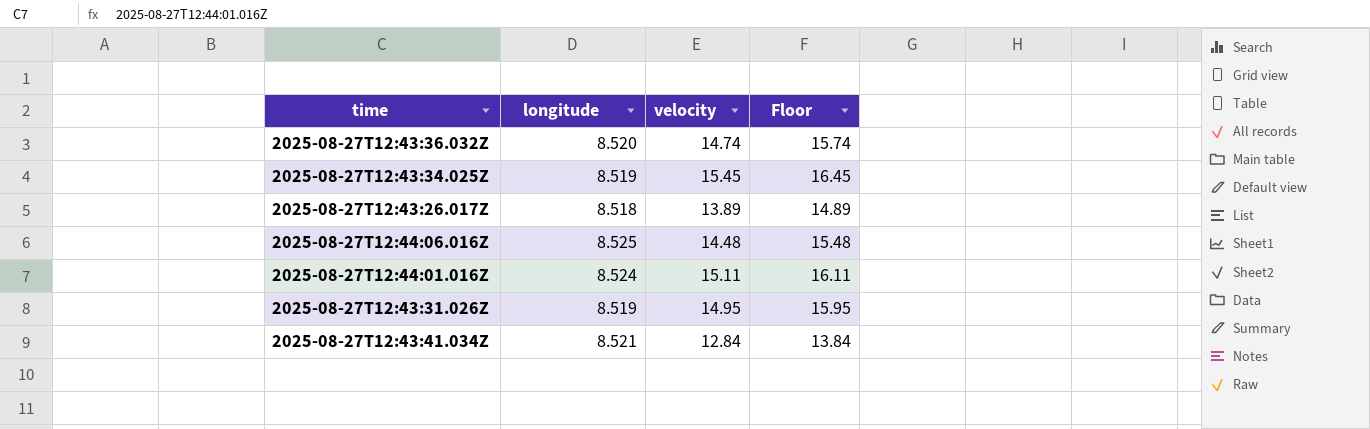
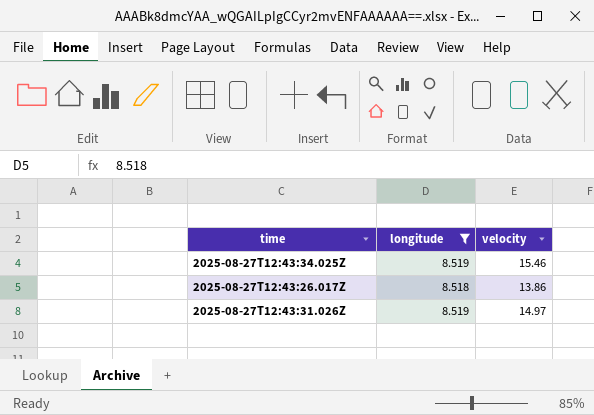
filter: none -> longitude <= 8.519
column Floor | formula: [velocity] + 1 -> none
2025-08-27T12:43:34.025Z | velocity: 15.45 -> 15.46
2025-08-27T12:43:26.017Z | velocity: 13.89 -> 13.86
2025-08-27T12:43:31.026Z | velocity: 14.95 -> 14.97

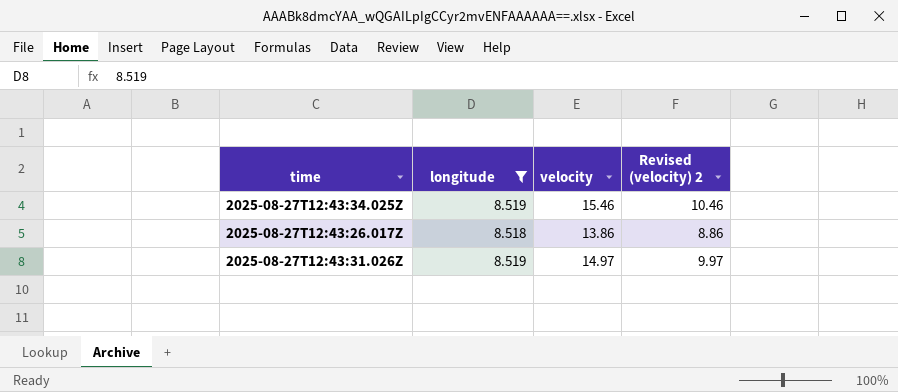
column Revised (velocity) 2 | formula: none -> [velocity] - 5

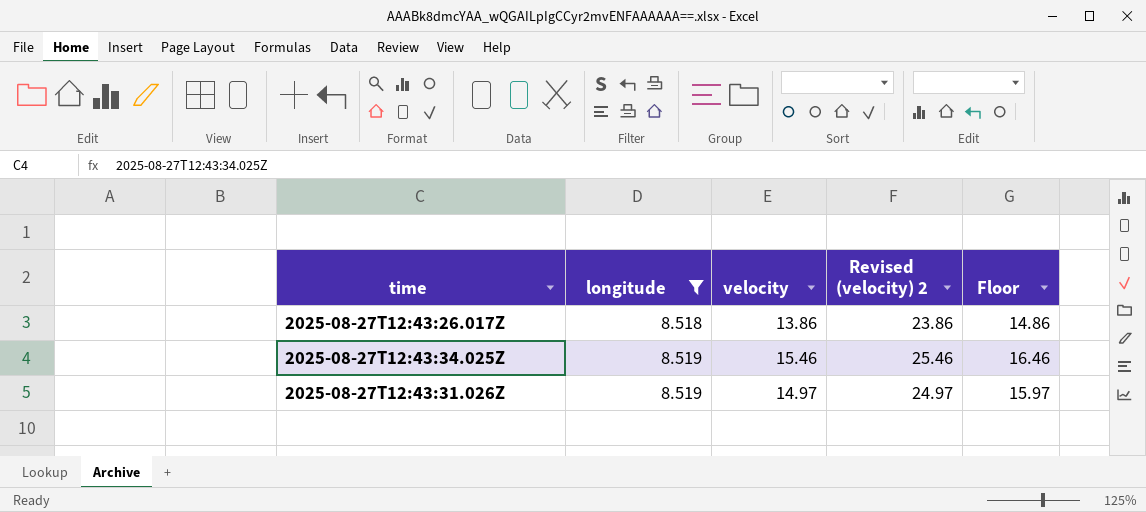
row order: none -> longitude ascending
column Revised (velocity) 2 | formula: [velocity] - 5 -> [velocity] + 10
column Floor | formula: none -> [velocity] + 1

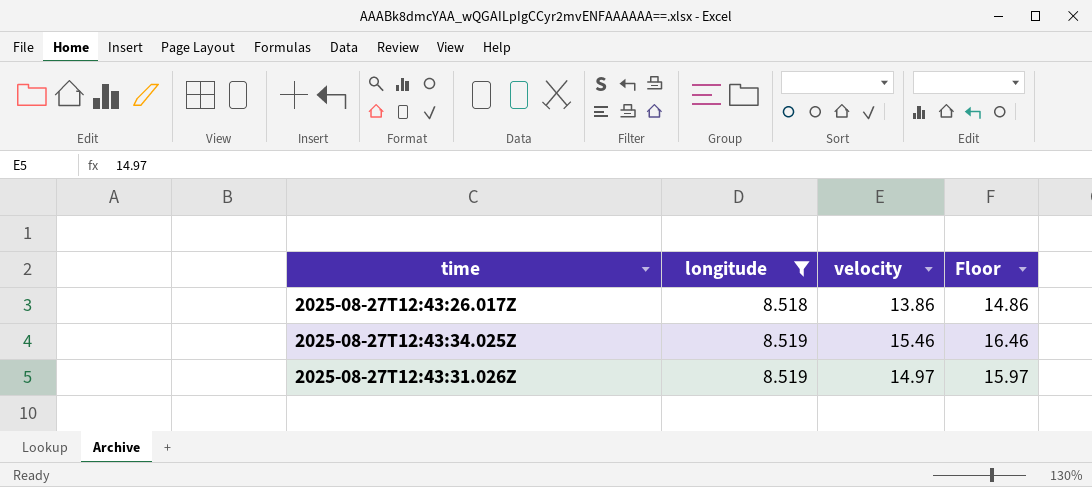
column Revised (velocity) 2 | formula: [velocity] + 10 -> none

